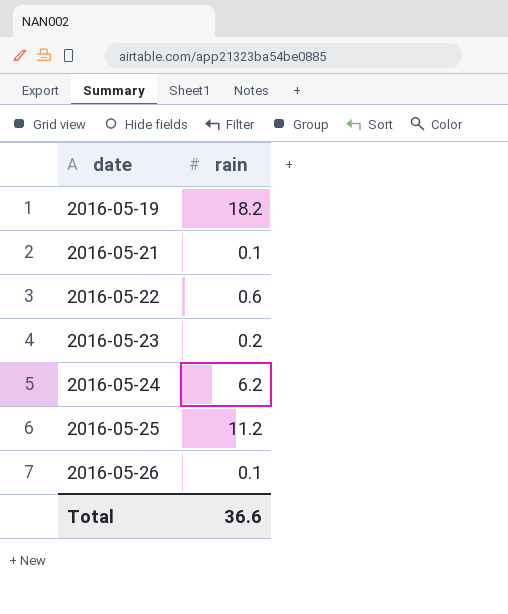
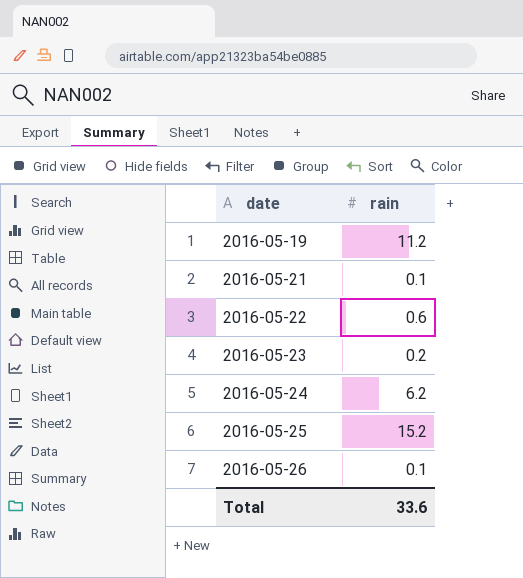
2016-05-19 | rain: 18.2 -> 11.2
2016-05-25 | rain: 11.2 -> 15.2
Total | rain: 36.6 -> 33.6

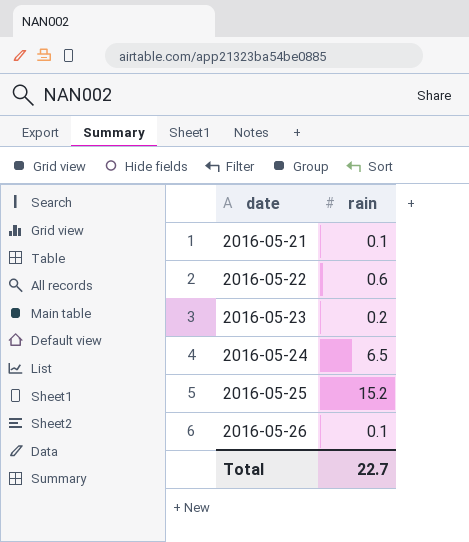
row 2016-05-19: 11.2 -> none
2016-05-24 | rain: 6.2 -> 6.5
Total | rain: 33.6 -> 22.7

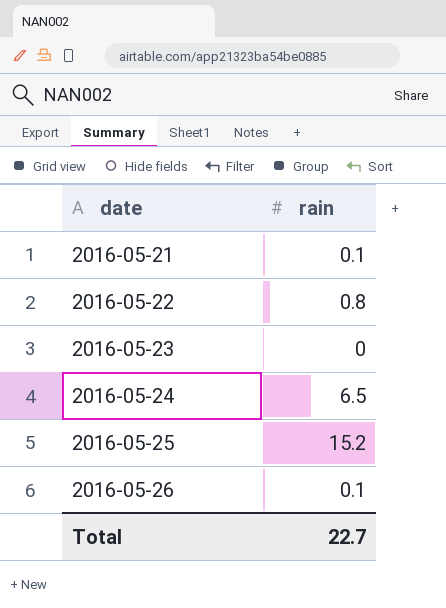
2016-05-22 | rain: 0.6 -> 0.8
2016-05-23 | rain: 0.2 -> 0

